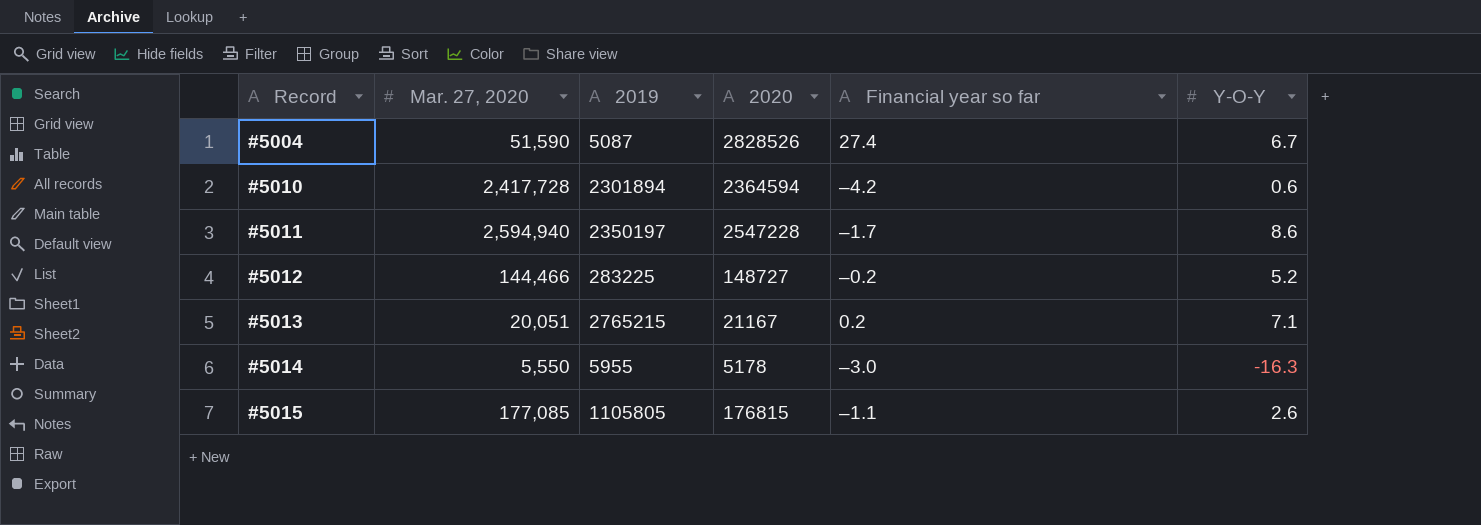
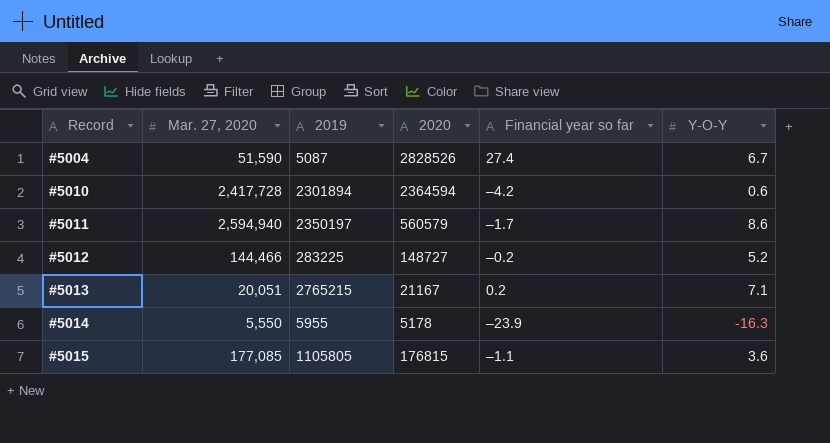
#5011 | 2020: 2547228 -> 560579
#5014 | Financial year so far: –3.0 -> –23.9
#5015 | Y-O-Y: 2.6 -> 3.6

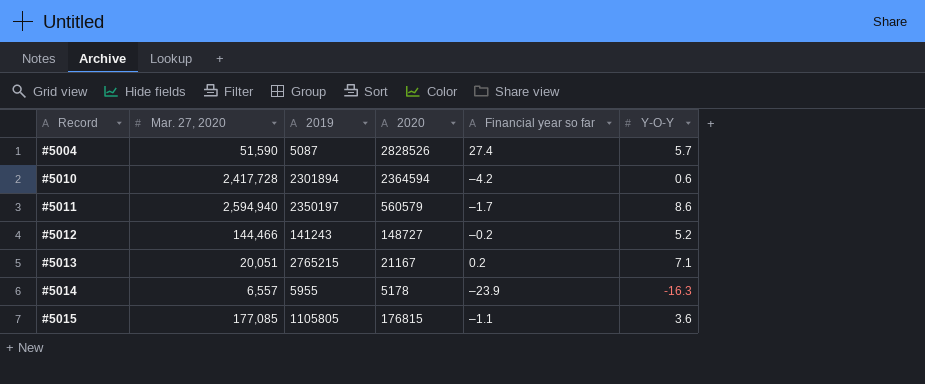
#5004 | Y-O-Y: 6.7 -> 5.7
#5012 | 2019: 283225 -> 141243
#5014 | Mar. 27, 2020: 5,550 -> 6,557

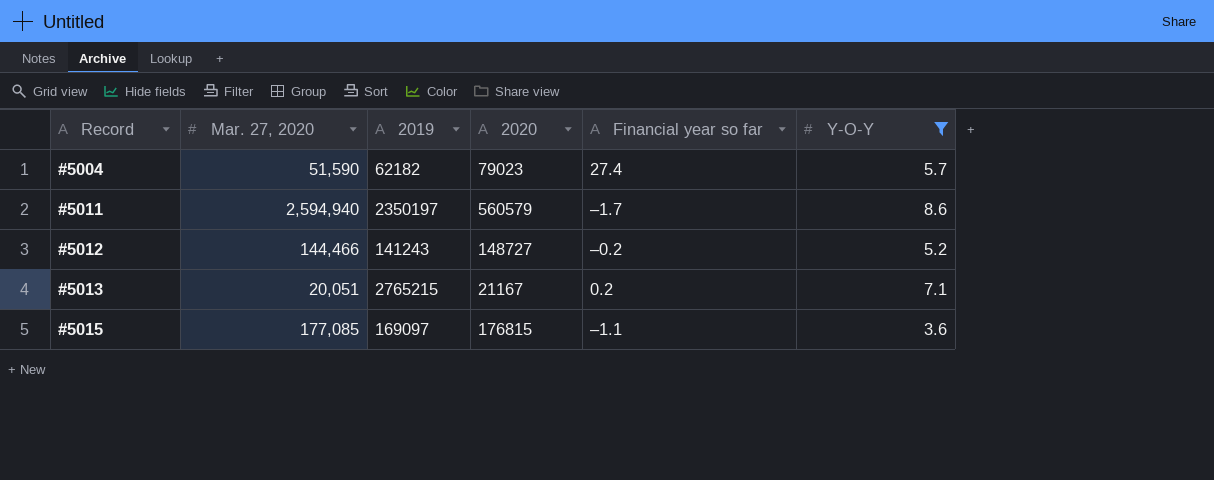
filter: none -> Y-O-Y >= 3.6
#5004 | 2019: 5087 -> 62182
#5004 | 2020: 2828526 -> 79023
#5015 | 2019: 1105805 -> 169097

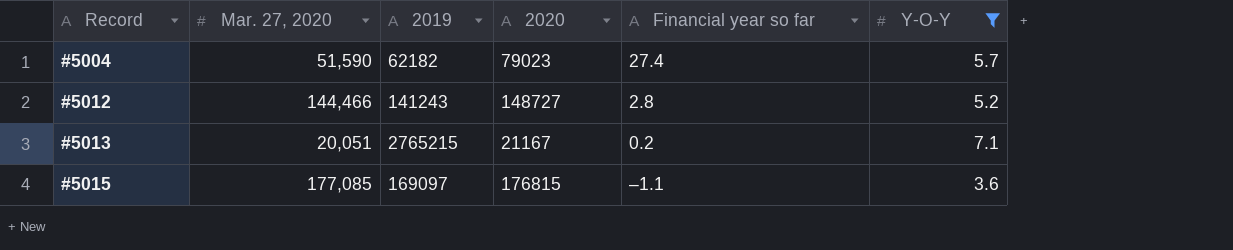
row #5011: 2,594,940 | 2350197 | 560579 | –1.7 | 8.6 -> none
#5012 | Financial year so far: –0.2 -> 2.8

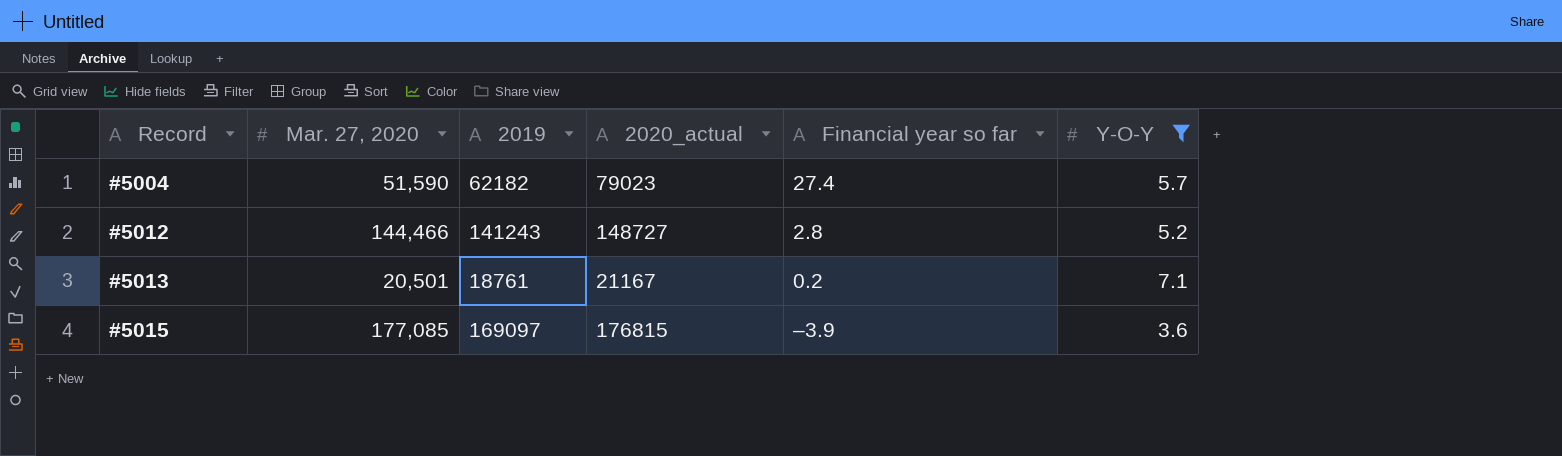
column name: 2020 -> 2020_actual
#5013 | Mar. 27, 2020: 20,051 -> 20,501
#5013 | 2019: 2765215 -> 18761
#5015 | Financial year so far: –1.1 -> –3.9

